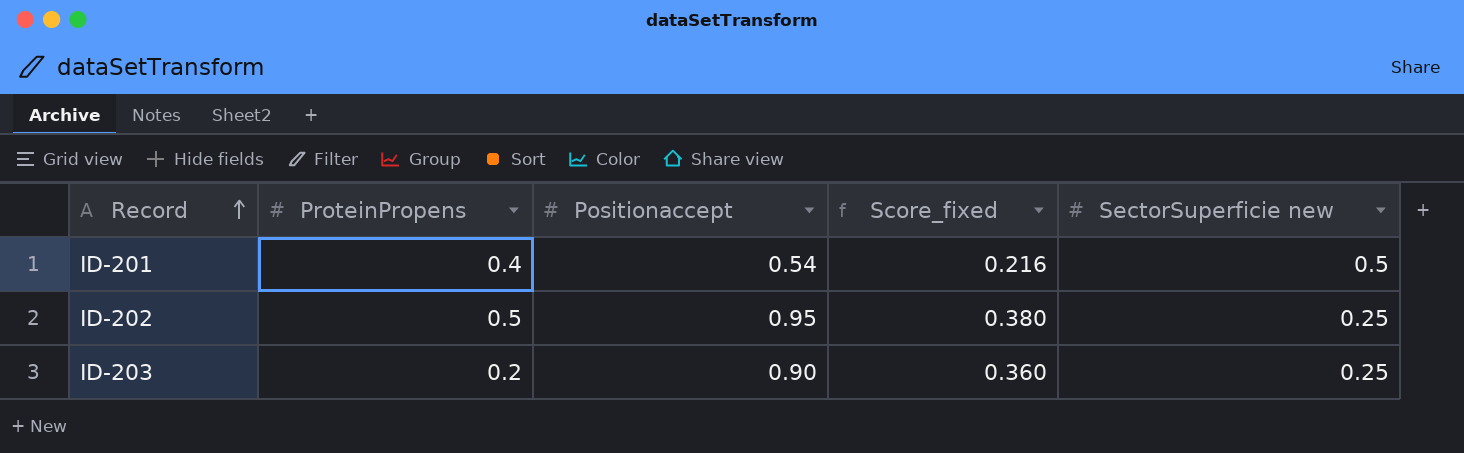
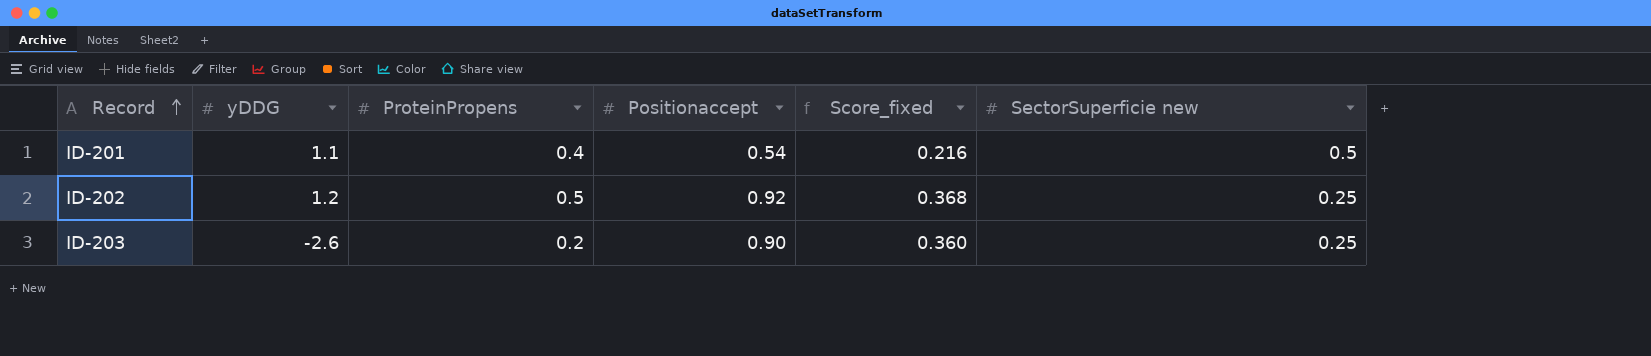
column yDDG | position: none -> 2
ID-202 | Positionaccept: 0.95 -> 0.92
ID-202 | Score_fixed: 0.380 -> 0.368

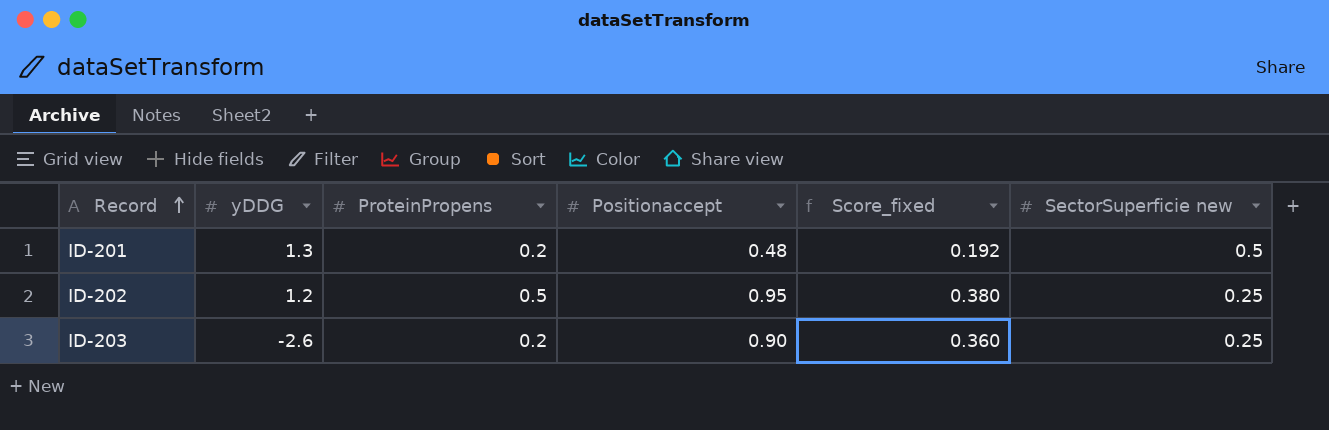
ID-201 | yDDG: 1.1 -> 1.3
ID-201 | ProteinPropens: 0.4 -> 0.2
ID-201 | Positionaccept: 0.54 -> 0.48
ID-201 | Score_fixed: 0.216 -> 0.192
ID-202 | Positionaccept: 0.92 -> 0.95
ID-202 | Score_fixed: 0.368 -> 0.380

